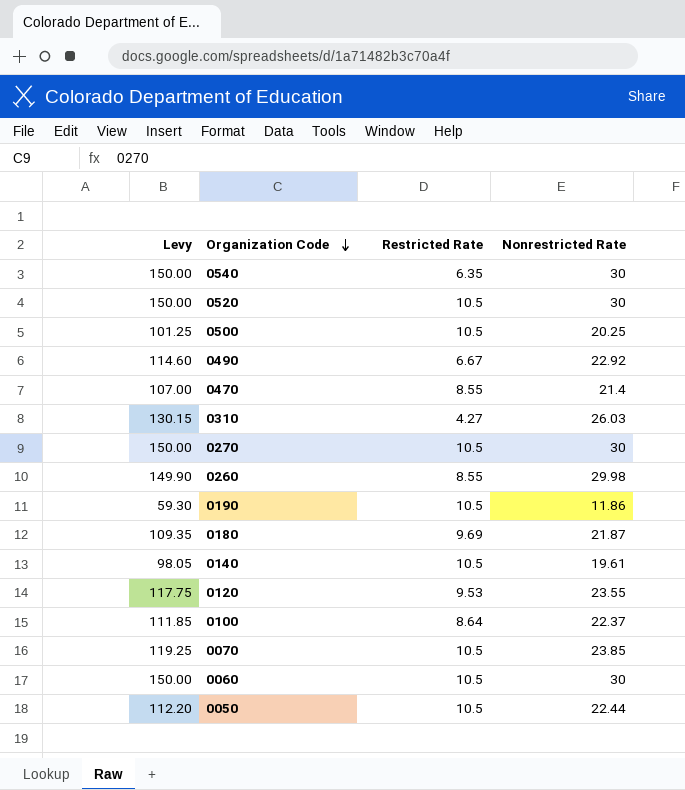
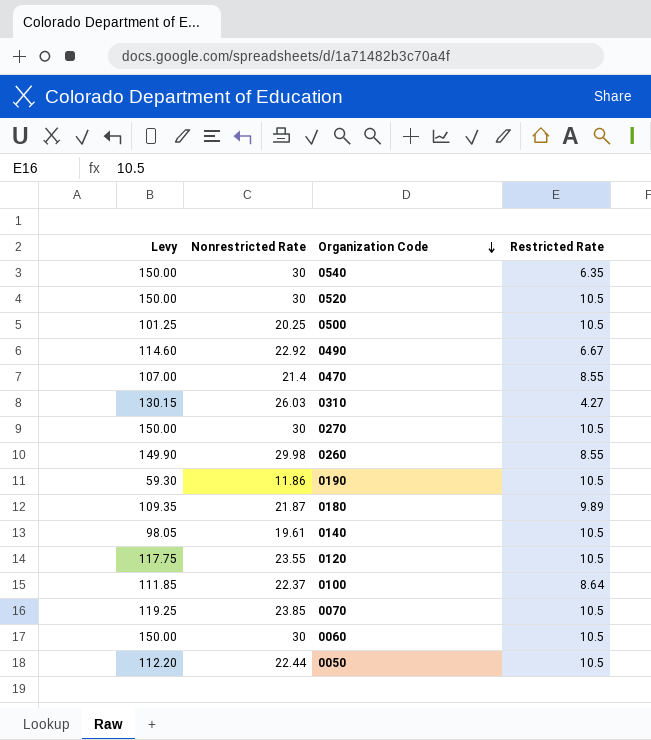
column Nonrestricted Rate | position: 4 -> 2
0180 | Restricted Rate: 9.69 -> 9.89
0120 | Restricted Rate: 9.53 -> 10.5

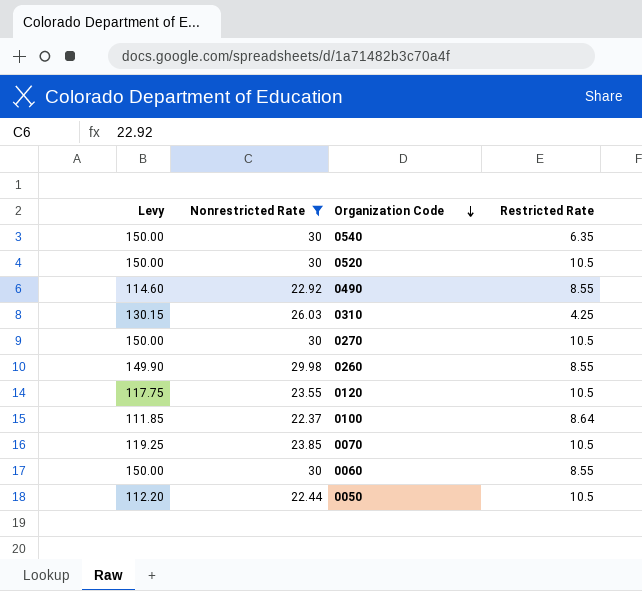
filter: none -> Nonrestricted Rate >= 22.37
0490 | Restricted Rate: 6.67 -> 8.55
0310 | Restricted Rate: 4.27 -> 4.25
0060 | Restricted Rate: 10.5 -> 8.55

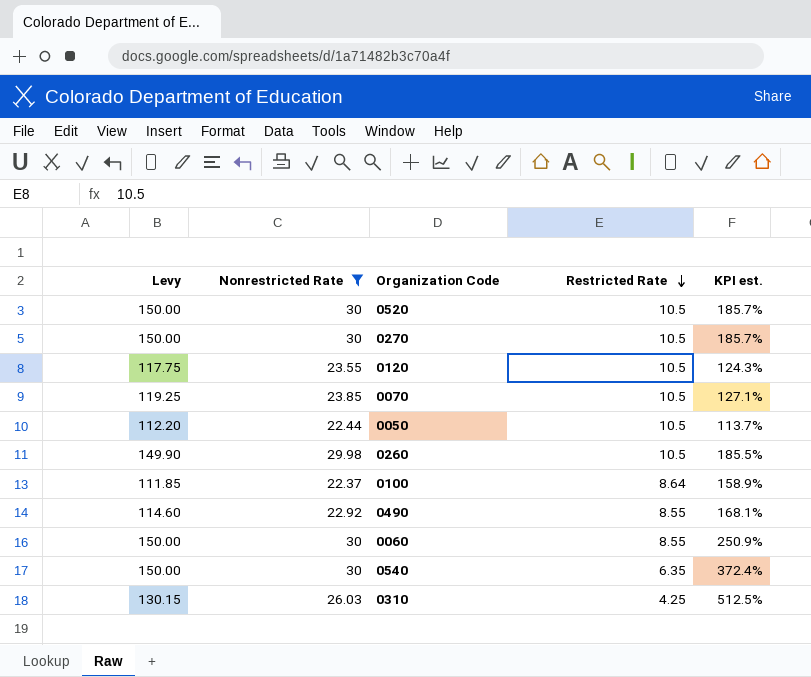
row order: Organization Code descending -> Restricted Rate descending
column KPI est. | formula: none -> ([Nonrestricted Rate] - [Restricted Rate]) / [Restricted Rate]
0260 | Restricted Rate: 8.55 -> 10.5

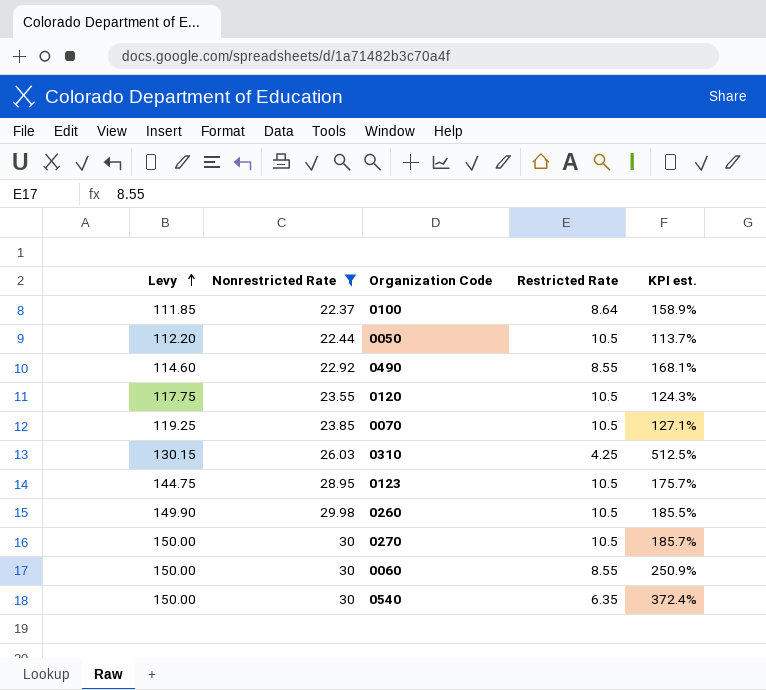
row order: Restricted Rate descending -> Levy ascending
row 0520: 150.00 | 30 | 10.5 | 185.7% -> none
row 0123: none -> 144.75 | 28.95 | 10.5 | 175.7%

